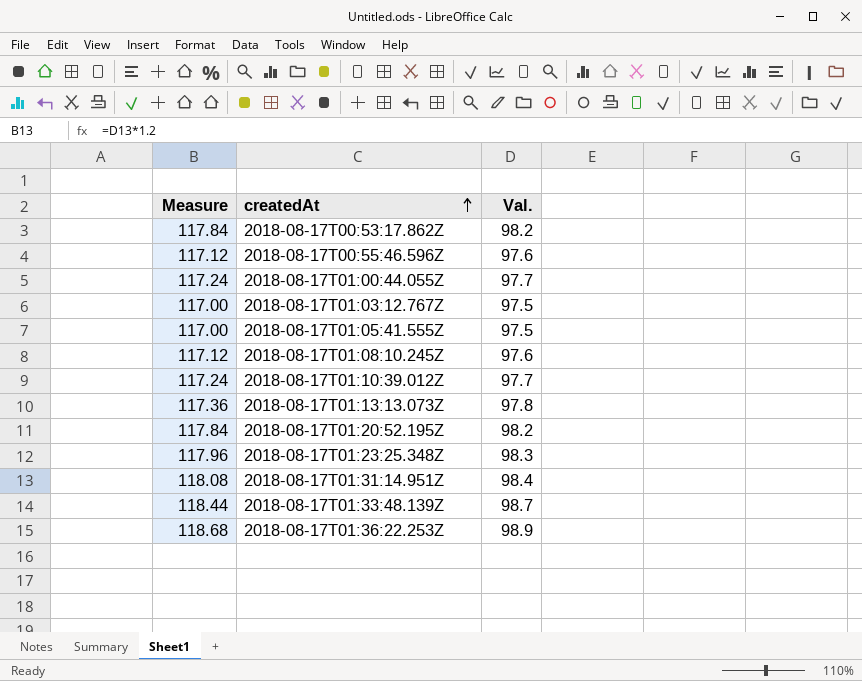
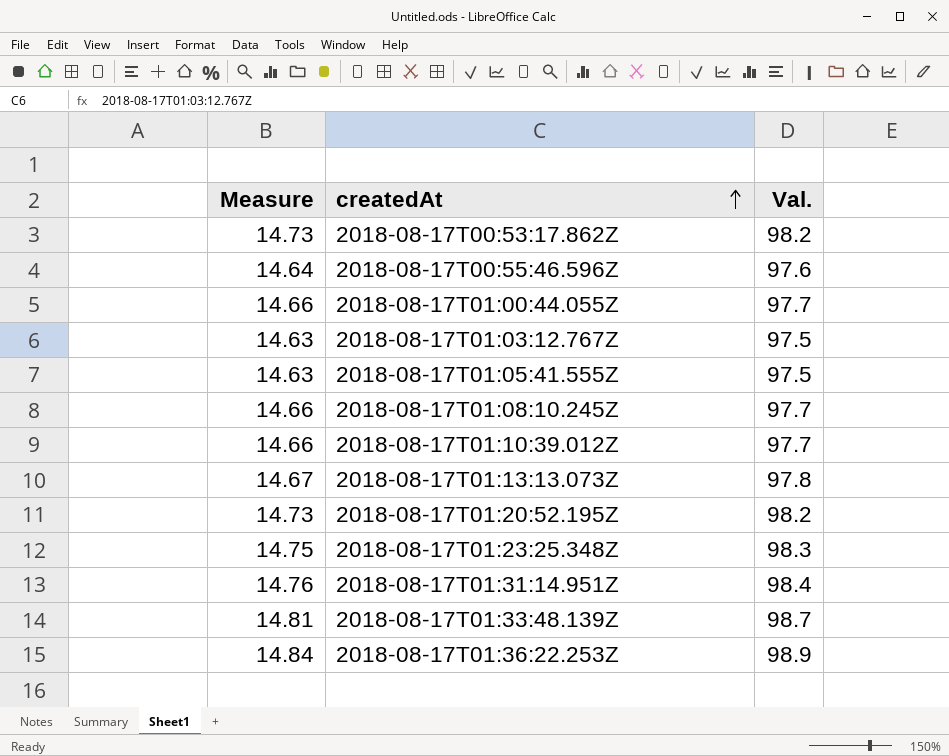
column Measure | formula: [Val.] * 1.2 -> [Val.] * 0.15
2018-08-17T01:08:10.245Z | Val.: 97.6 -> 97.7

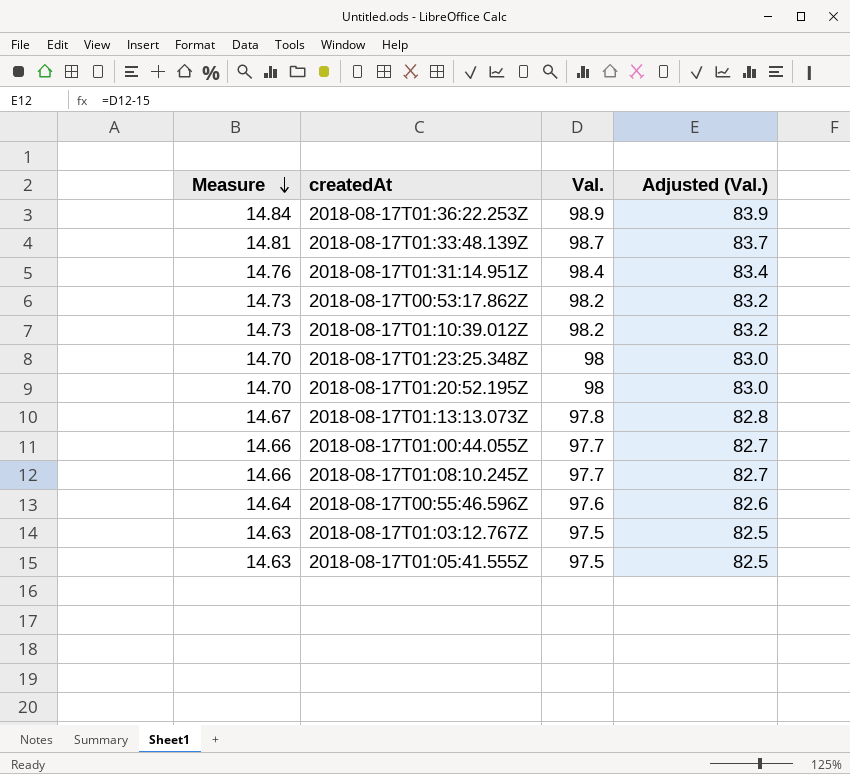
row order: createdAt ascending -> Measure descending
column Adjusted (Val.) | formula: none -> [Val.] - 15
2018-08-17T01:10:39.012Z | Measure: 14.66 -> 14.73
2018-08-17T01:10:39.012Z | Val.: 97.7 -> 98.2
2018-08-17T01:23:25.348Z | Measure: 14.75 -> 14.70
2018-08-17T01:23:25.348Z | Val.: 98.3 -> 98
2018-08-17T01:20:52.195Z | Measure: 14.73 -> 14.70
2018-08-17T01:20:52.195Z | Val.: 98.2 -> 98

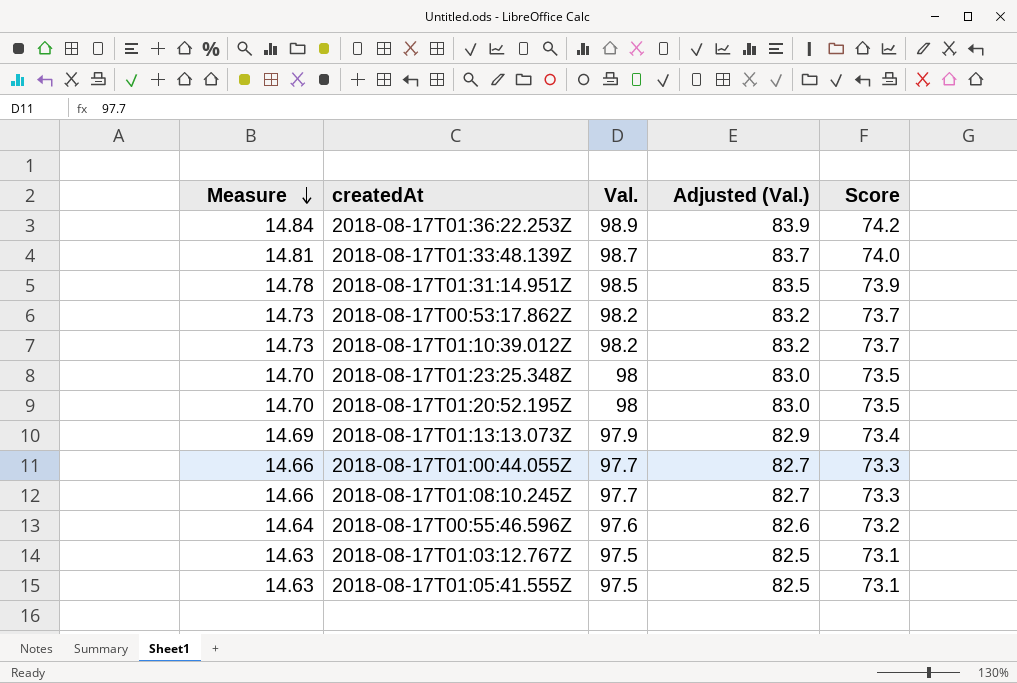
column Score | formula: none -> [Val.] * 0.75
2018-08-17T01:31:14.951Z | Measure: 14.76 -> 14.78
2018-08-17T01:31:14.951Z | Val.: 98.4 -> 98.5
2018-08-17T01:31:14.951Z | Adjusted (Val.): 83.4 -> 83.5
2018-08-17T01:13:13.073Z | Measure: 14.67 -> 14.69
2018-08-17T01:13:13.073Z | Val.: 97.8 -> 97.9
2018-08-17T01:13:13.073Z | Adjusted (Val.): 82.8 -> 82.9

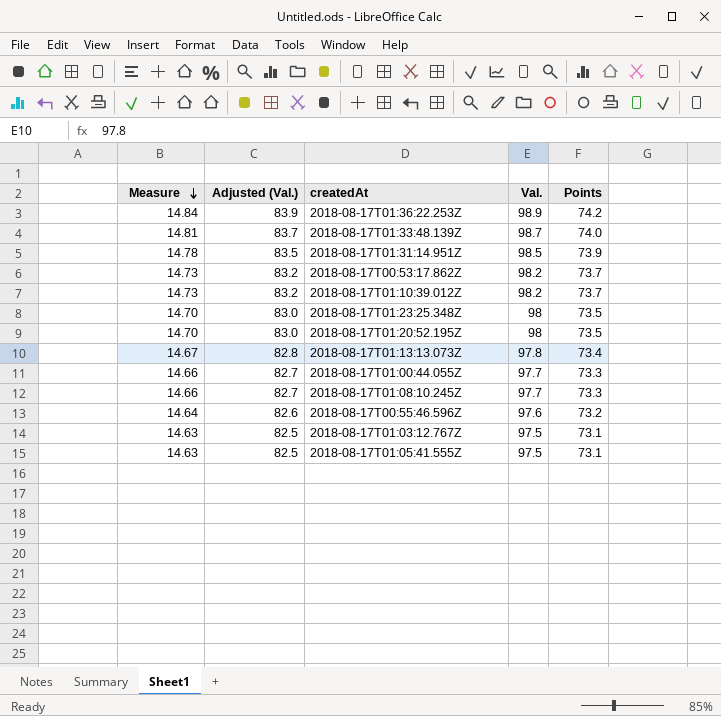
column Adjusted (Val.) | position: 4 -> 2
column name: Score -> Points
2018-08-17T01:13:13.073Z | Measure: 14.69 -> 14.67
2018-08-17T01:13:13.073Z | Adjusted (Val.): 82.9 -> 82.8
2018-08-17T01:13:13.073Z | Val.: 97.9 -> 97.8

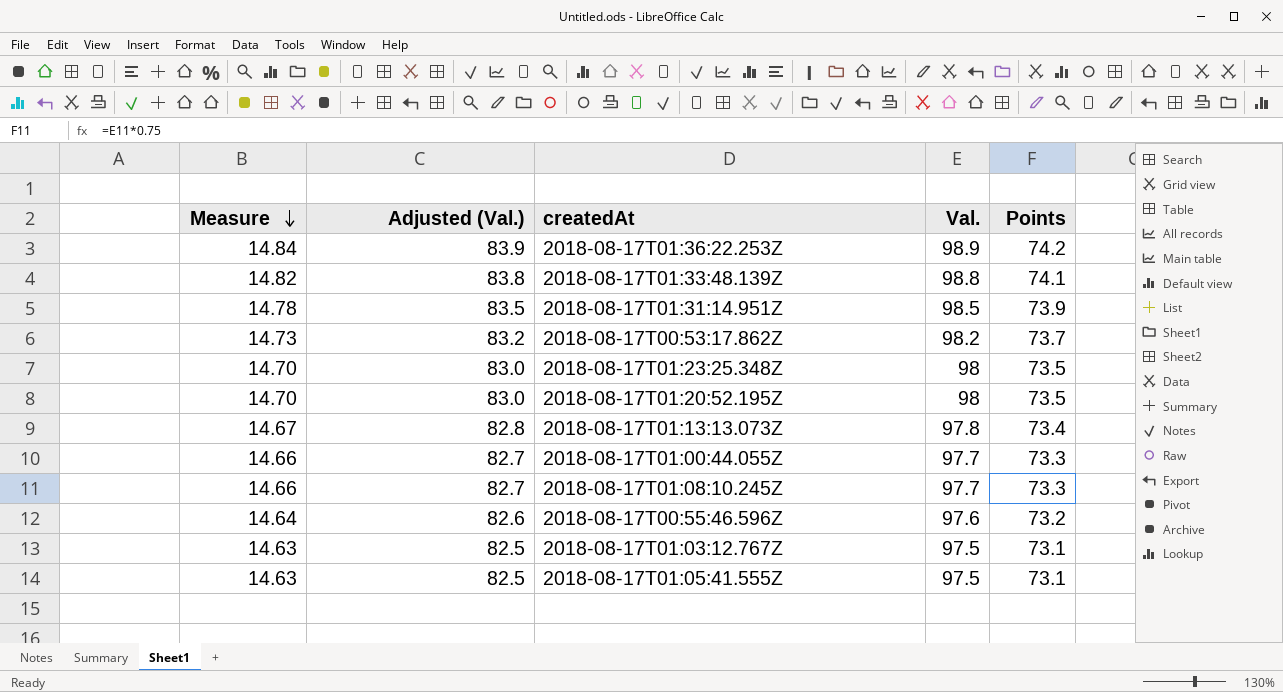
row 2018-08-17T01:10:39.012Z: 14.73 | 83.2 | 98.2 | 73.7 -> none
2018-08-17T01:33:48.139Z | Measure: 14.81 -> 14.82
2018-08-17T01:33:48.139Z | Adjusted (Val.): 83.7 -> 83.8
2018-08-17T01:33:48.139Z | Val.: 98.7 -> 98.8
2018-08-17T01:33:48.139Z | Points: 74.0 -> 74.1

